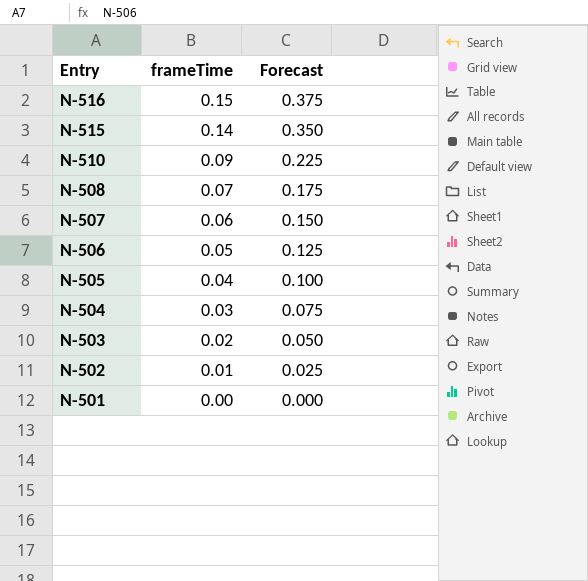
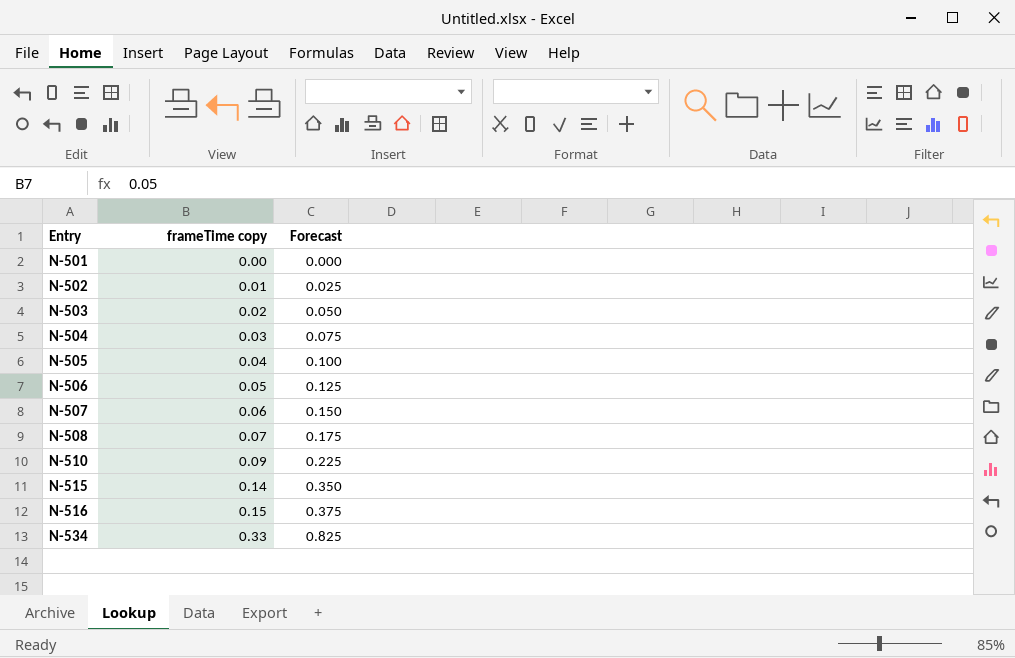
row order: Entry descending -> Entry ascending
column name: frameTime -> frameTime copy
row N-534: none -> 0.33 | 0.825

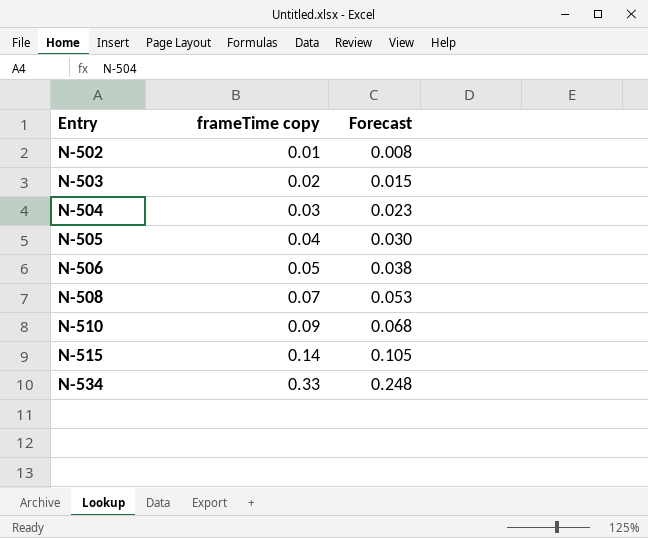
column Forecast | formula: [frameTime copy] * 2.5 -> [frameTime copy] * 0.75
row N-501: 0.00 | 0.000 -> none
row N-507: 0.06 | 0.150 -> none
row N-516: 0.15 | 0.375 -> none

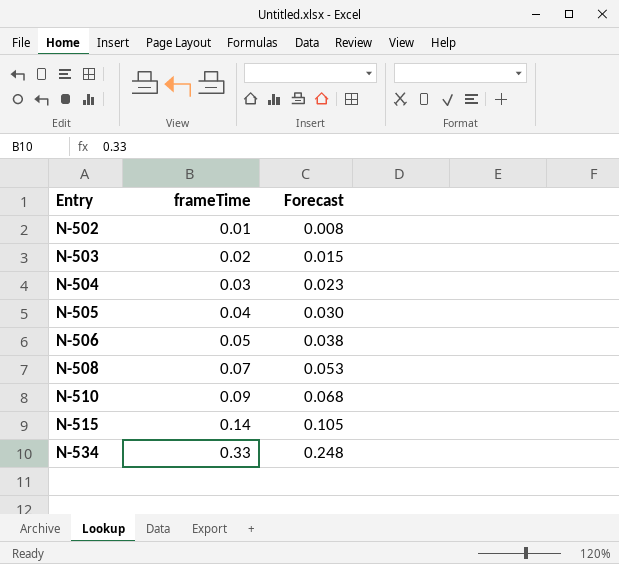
column name: frameTime copy -> frameTime

